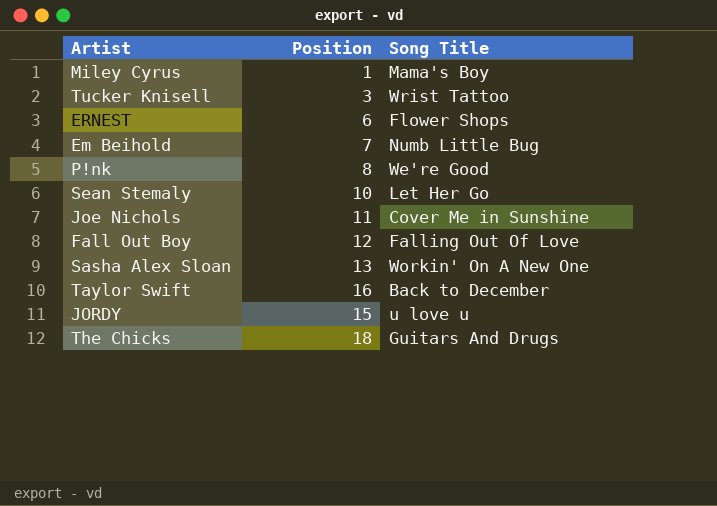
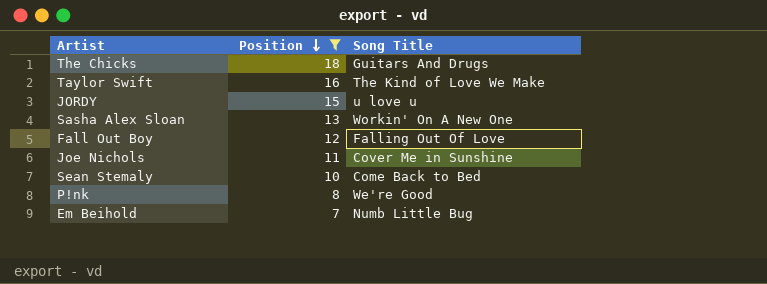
filter: none -> Position >= 7
row order: none -> Position descending
Taylor Swift | Song Title: Back to December -> The Kind of Love We Make
Sean Stemaly | Song Title: Let Her Go -> Come Back to Bed

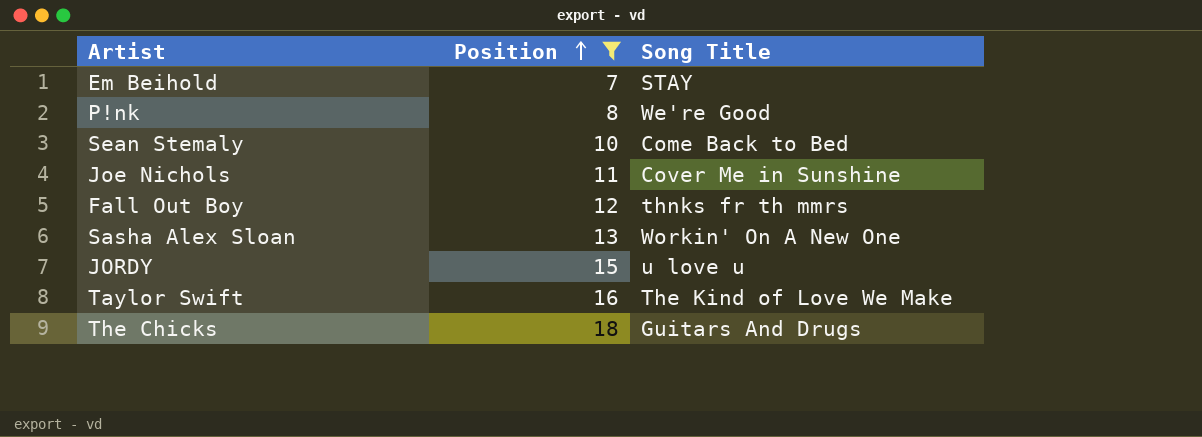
row order: Position descending -> Position ascending
Em Beihold | Song Title: Numb Little Bug -> STAY
Fall Out Boy | Song Title: Falling Out Of Love -> thnks fr th mmrs

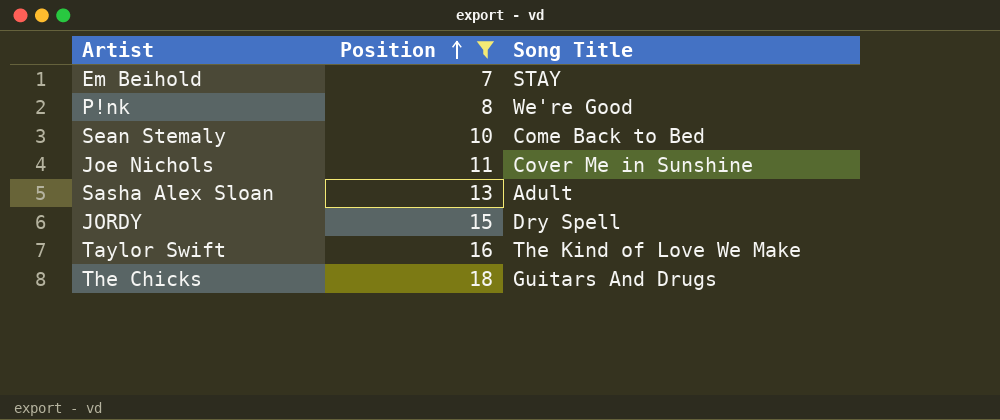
row Fall Out Boy: 12 | thnks fr th mmrs -> none
Sasha Alex Sloan | Song Title: Workin' On A New One -> Adult
JORDY | Song Title: u love u -> Dry Spell

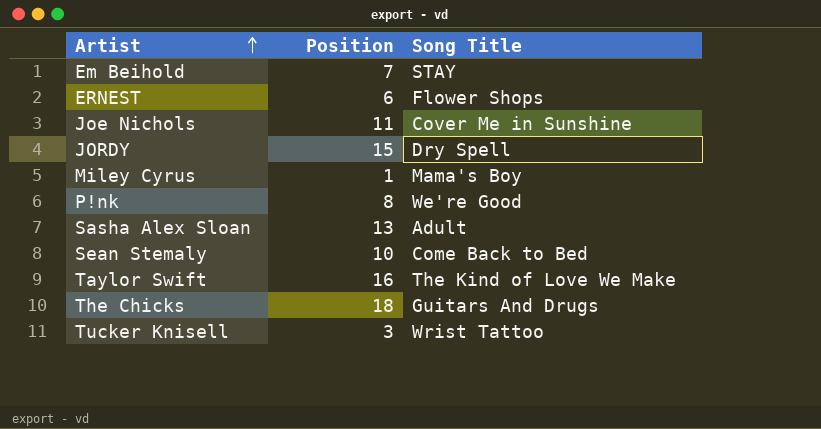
filter: Position >= 7 -> none
row order: Position ascending -> Artist ascending

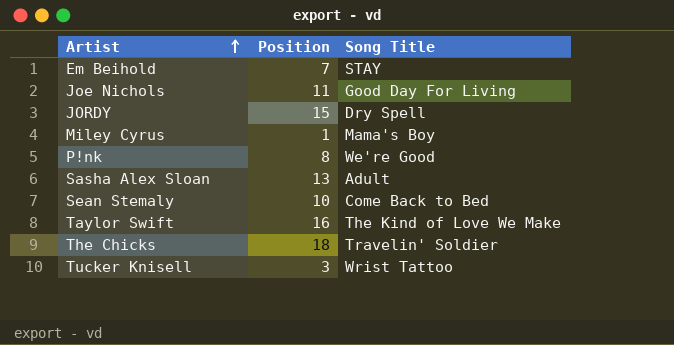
row ERNEST: 6 | Flower Shops -> none
Joe Nichols | Song Title: Cover Me in Sunshine -> Good Day For Living
The Chicks | Song Title: Guitars And Drugs -> Travelin' Soldier

